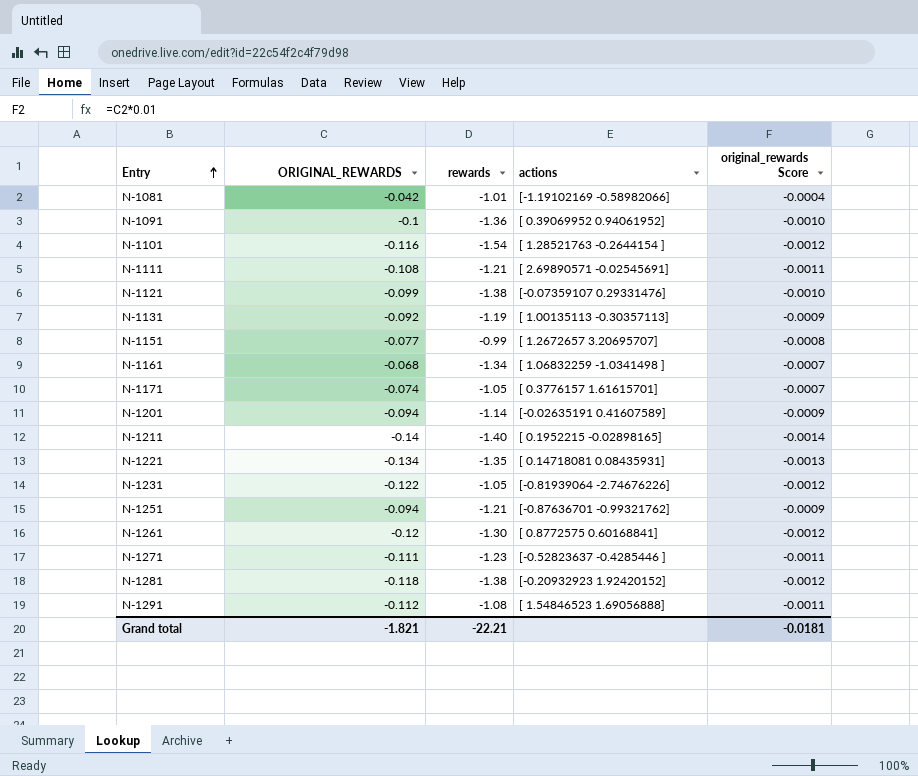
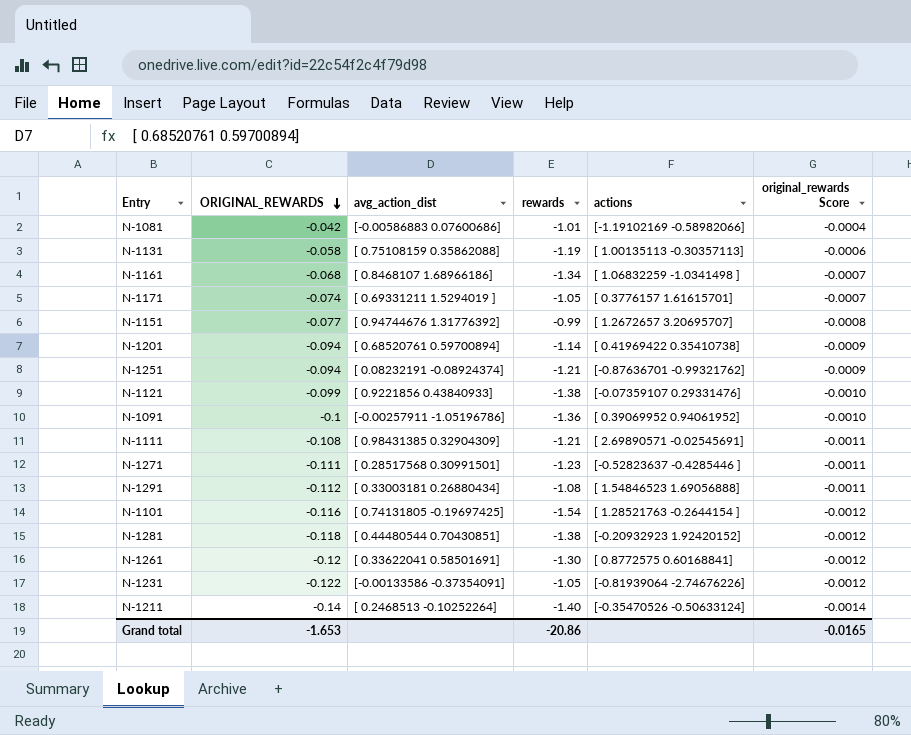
row order: Entry ascending -> ORIGINAL_REWARDS descending
column avg_action_dist | position: none -> 3
row N-1221: -0.134 | -1.35 | [ 0.14718081 0.08435931] | -0.0013 -> none
N-1131 | ORIGINAL_REWARDS: -0.092 -> -0.058
N-1131 | original_rewards Score: -0.0009 -> -0.0006
N-1201 | actions: [-0.02635191 0.41607589] -> [ 0.41969422 0.35410738]
N-1211 | actions: [ 0.1952215 -0.02898165] -> [-0.35470526 -0.50633124]
Grand total | ORIGINAL_REWARDS: -1.821 -> -1.653
Grand total | rewards: -22.21 -> -20.86
Grand total | original_rewards Score: -0.0181 -> -0.0165

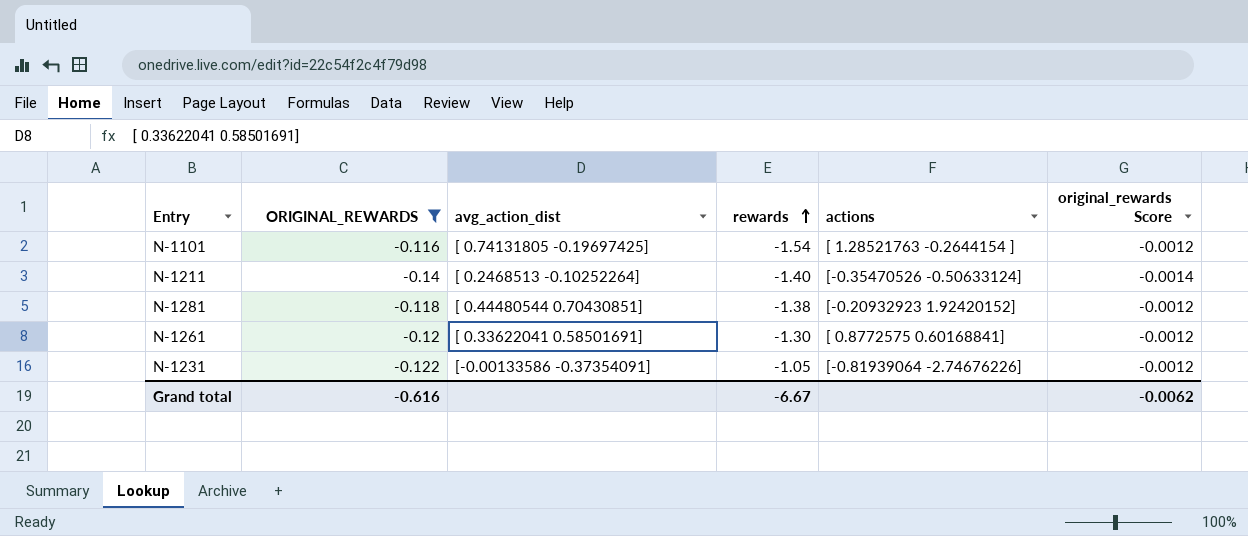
filter: none -> ORIGINAL_REWARDS <= -0.116
row order: ORIGINAL_REWARDS descending -> rewards ascending
Grand total | ORIGINAL_REWARDS: -1.653 -> -0.616
Grand total | rewards: -20.86 -> -6.67
Grand total | original_rewards Score: -0.0165 -> -0.0062

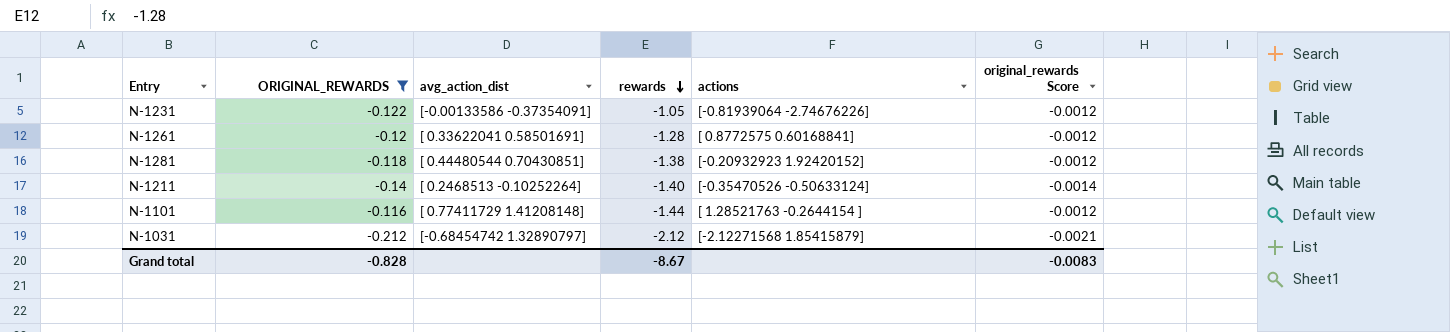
row order: rewards ascending -> rewards descending
N-1261 | rewards: -1.30 -> -1.28
N-1101 | avg_action_dist: [ 0.74131805 -0.19697425] -> [ 0.77411729 1.41208148]
N-1101 | rewards: -1.54 -> -1.44
row N-1031: none -> -0.212 | [-0.68454742 1.32890797] | -2.12 | [-2.12271568 1.85415879] | -0.0021
Grand total | ORIGINAL_REWARDS: -0.616 -> -0.828
Grand total | rewards: -6.67 -> -8.67
Grand total | original_rewards Score: -0.0062 -> -0.0083

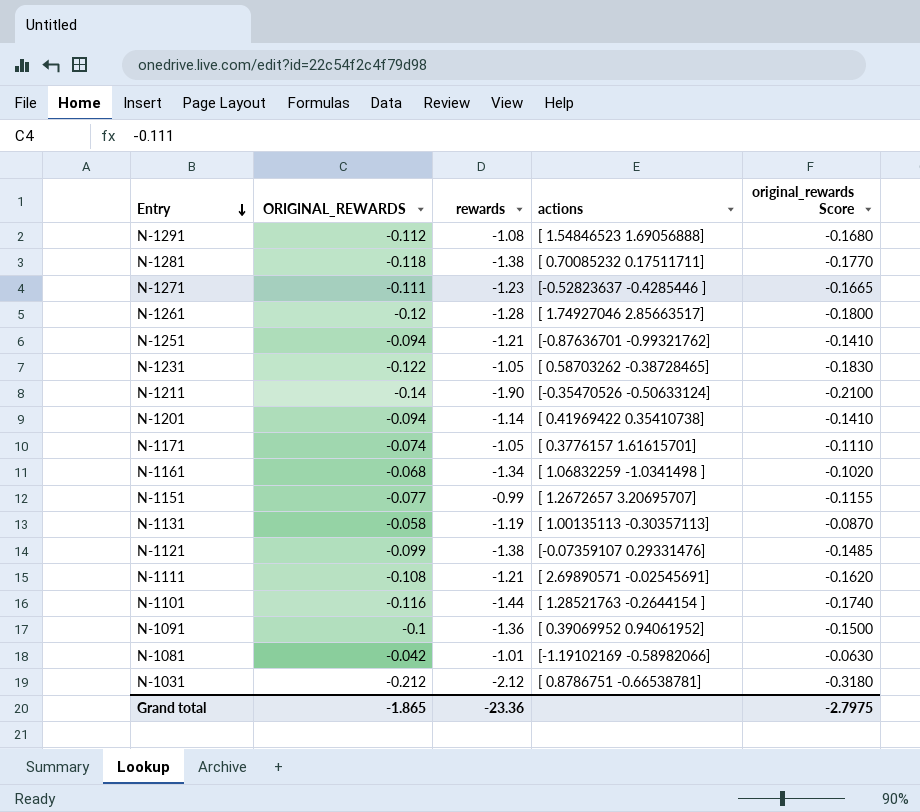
filter: ORIGINAL_REWARDS <= -0.116 -> none
row order: rewards descending -> Entry descending
column avg_action_dist | position: 3 -> none
column original_rewards Score | formula: [ORIGINAL_REWARDS] * 0.01 -> [ORIGINAL_REWARDS] * 1.5
N-1281 | actions: [-0.20932923 1.92420152] -> [ 0.70085232 0.17511711]
N-1261 | actions: [ 0.8772575 0.60168841] -> [ 1.74927046 2.85663517]
N-1231 | actions: [-0.81939064 -2.74676226] -> [ 0.58703262 -0.38728465]
N-1211 | rewards: -1.40 -> -1.90
N-1031 | actions: [-2.12271568 1.85415879] -> [ 0.8786751 -0.66538781]
Grand total | ORIGINAL_REWARDS: -0.828 -> -1.865
Grand total | rewards: -8.67 -> -23.36
Grand total | original_rewards Score: -0.0083 -> -2.7975

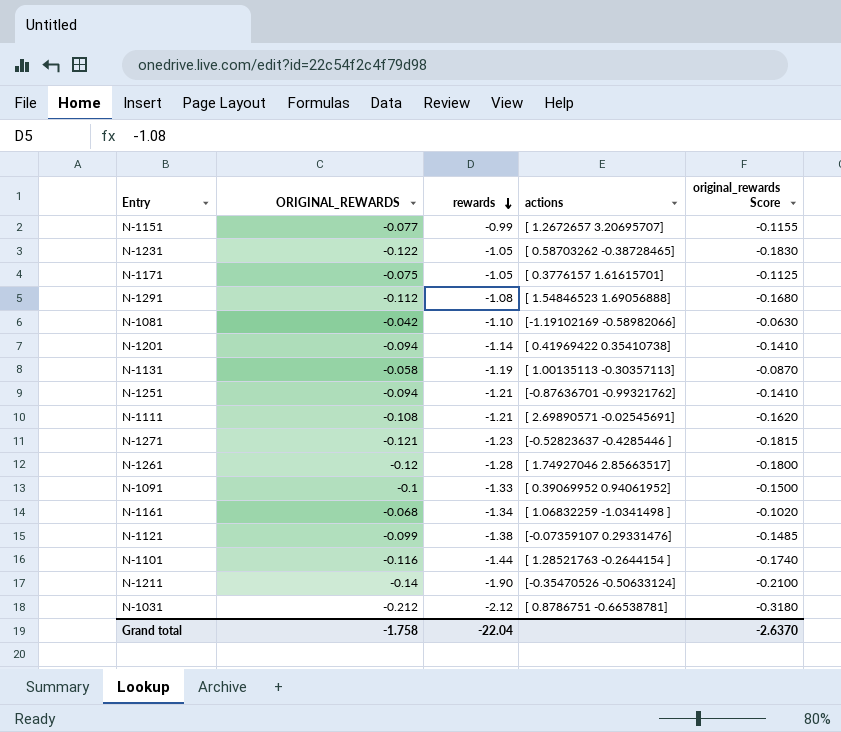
row order: Entry descending -> rewards descending
row N-1281: -0.118 | -1.38 | [ 0.70085232 0.17511711] | -0.1770 -> none
N-1171 | ORIGINAL_REWARDS: -0.074 -> -0.075
N-1171 | original_rewards Score: -0.1110 -> -0.1125
N-1081 | rewards: -1.01 -> -1.10
N-1271 | ORIGINAL_REWARDS: -0.111 -> -0.121
N-1271 | original_rewards Score: -0.1665 -> -0.1815
N-1091 | rewards: -1.36 -> -1.33
Grand total | ORIGINAL_REWARDS: -1.865 -> -1.758
Grand total | rewards: -23.36 -> -22.04
Grand total | original_rewards Score: -2.7975 -> -2.6370

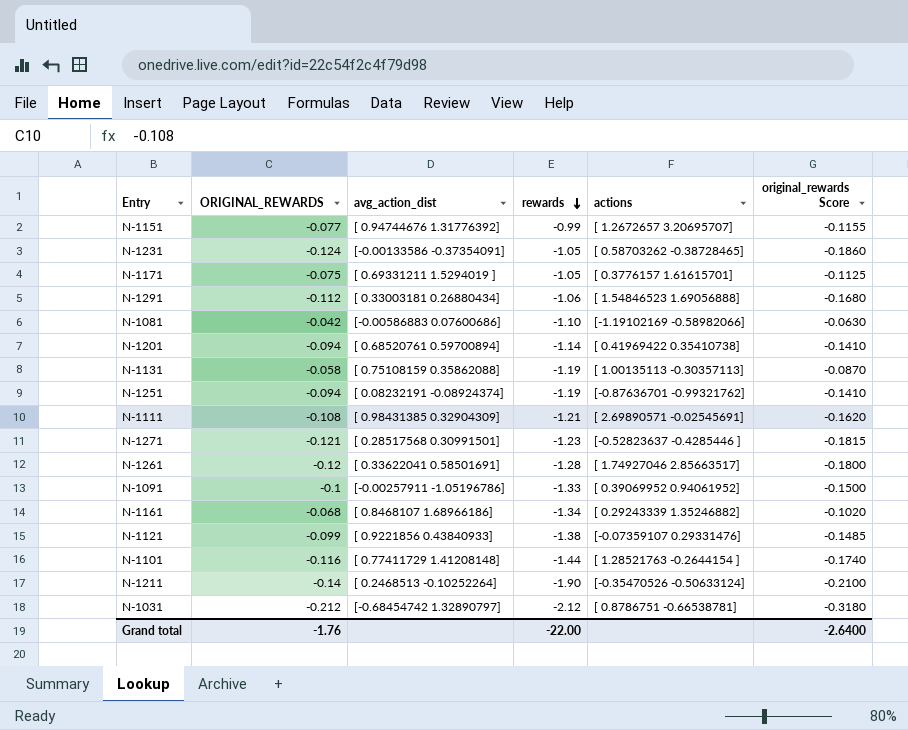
column avg_action_dist | position: none -> 3
N-1231 | ORIGINAL_REWARDS: -0.122 -> -0.124
N-1231 | original_rewards Score: -0.1830 -> -0.1860
N-1291 | rewards: -1.08 -> -1.06
N-1251 | rewards: -1.21 -> -1.19
N-1161 | actions: [ 1.06832259 -1.0341498 ] -> [ 0.29243339 1.35246882]
Grand total | ORIGINAL_REWARDS: -1.758 -> -1.76
Grand total | rewards: -22.04 -> -22.00
Grand total | original_rewards Score: -2.6370 -> -2.6400

